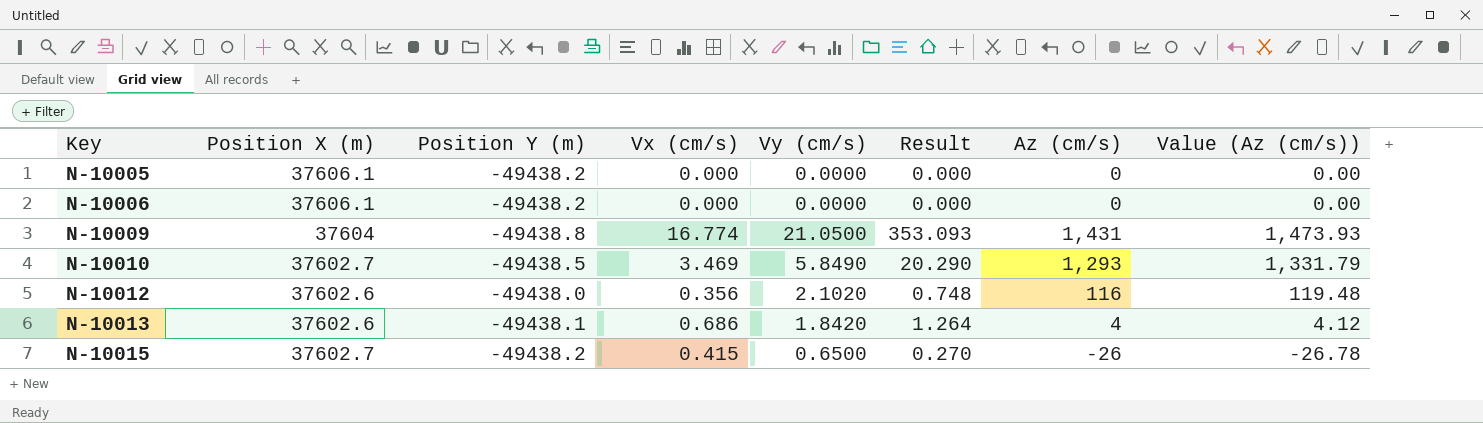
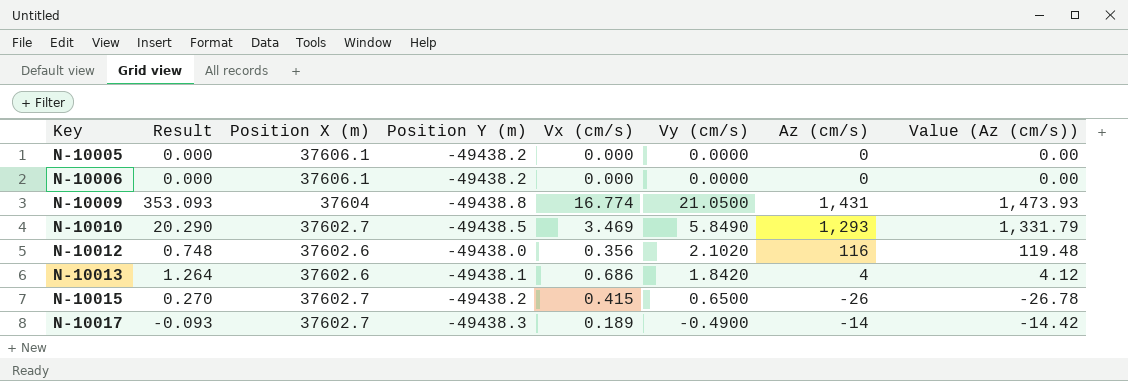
column Result | position: 6 -> 2
row N-10017: none -> -0.093 | 37602.7 | -49438.3 | 0.189 | -0.4900 | -14 | -14.42

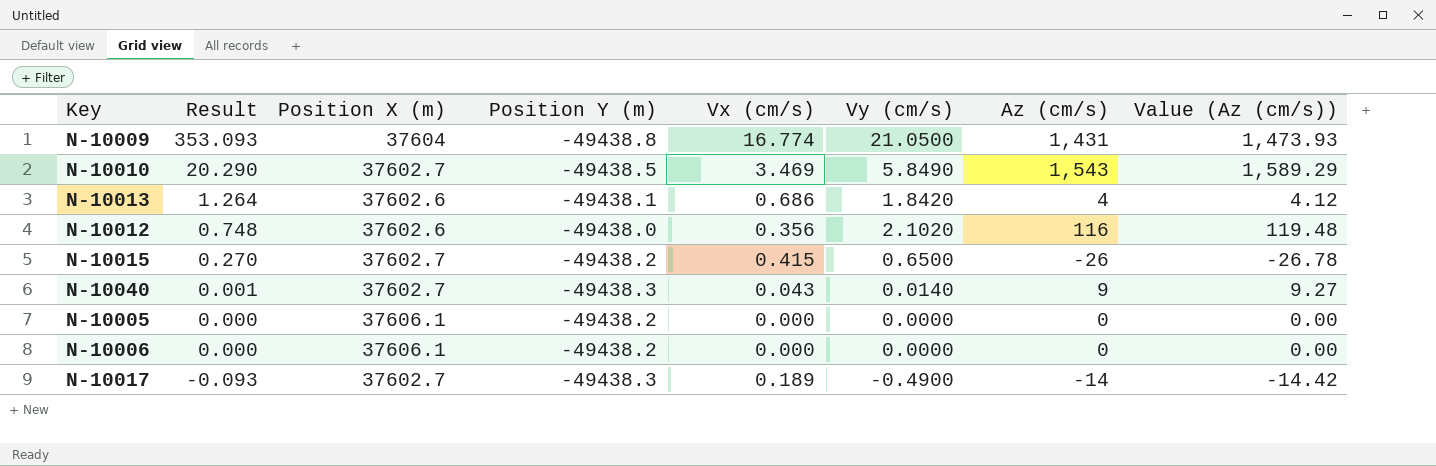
row order: Key ascending -> Result descending
N-10010 | Az (cm/s): 1,293 -> 1,543
N-10010 | Value (Az (cm/s)): 1,331.79 -> 1,589.29
row N-10040: none -> 0.001 | 37602.7 | -49438.3 | 0.043 | 0.0140 | 9 | 9.27

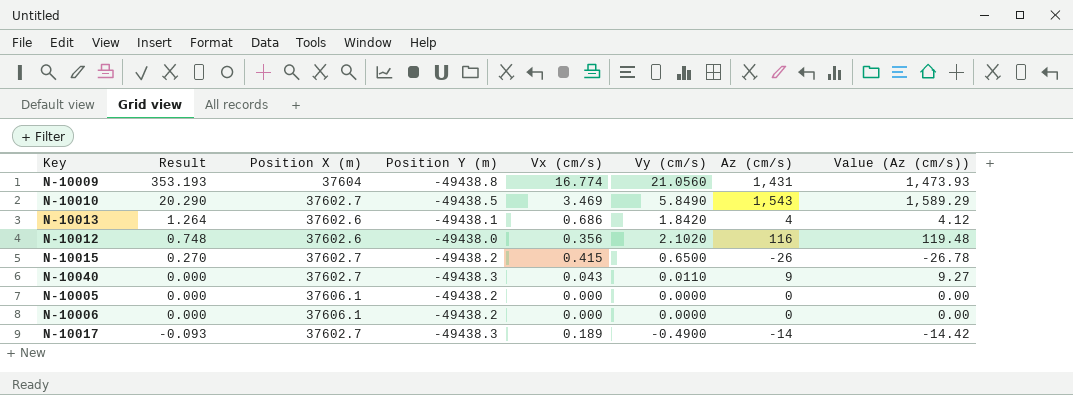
N-10009 | Result: 353.093 -> 353.193
N-10009 | Vy (cm/s): 21.0500 -> 21.0560
N-10040 | Result: 0.001 -> 0.000
N-10040 | Vy (cm/s): 0.0140 -> 0.0110

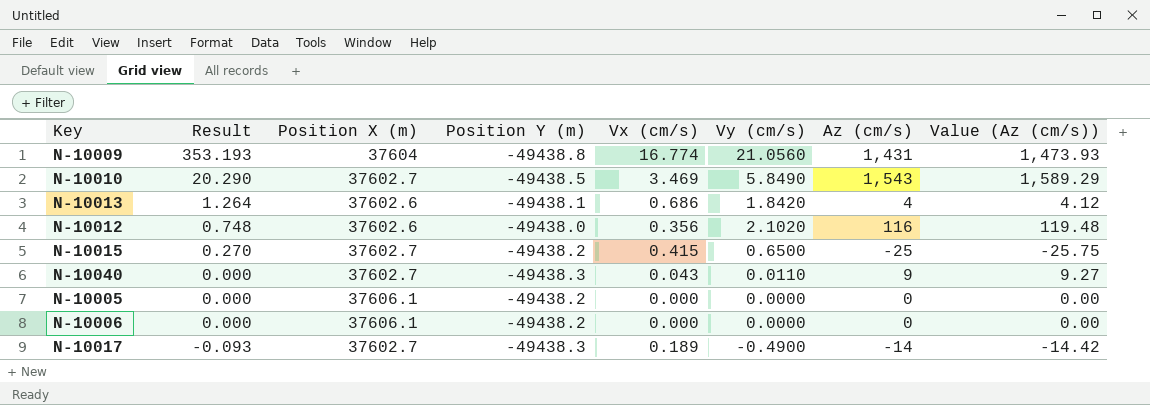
N-10015 | Az (cm/s): -26 -> -25
N-10015 | Value (Az (cm/s)): -26.78 -> -25.75

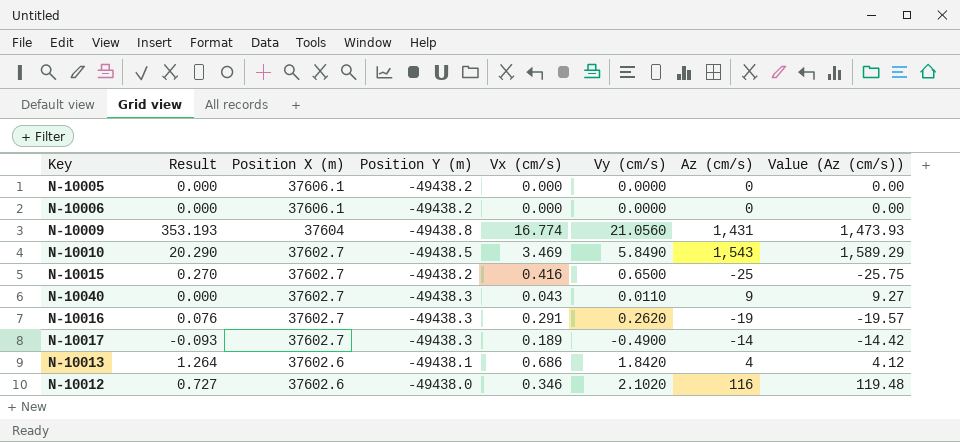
row order: Result descending -> Position X (m) descending
N-10015 | Vx (cm/s): 0.415 -> 0.416
row N-10016: none -> 0.076 | 37602.7 | -49438.3 | 0.291 | 0.2620 | -19 | -19.57
N-10012 | Result: 0.748 -> 0.727
N-10012 | Vx (cm/s): 0.356 -> 0.346

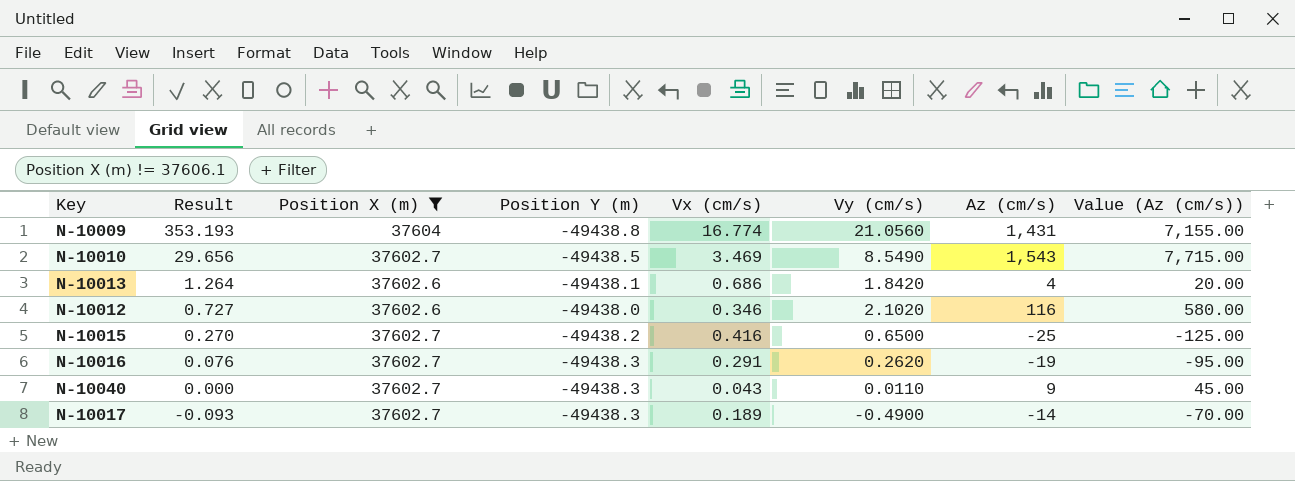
filter: none -> Position X (m) != 37606.1
row order: Position X (m) descending -> Result descending
column Value (Az (cm/s)) | formula: [Az (cm/s)] * 1.03 -> [Az (cm/s)] * 5
N-10010 | Result: 20.290 -> 29.656
N-10010 | Vy (cm/s): 5.8490 -> 8.5490

